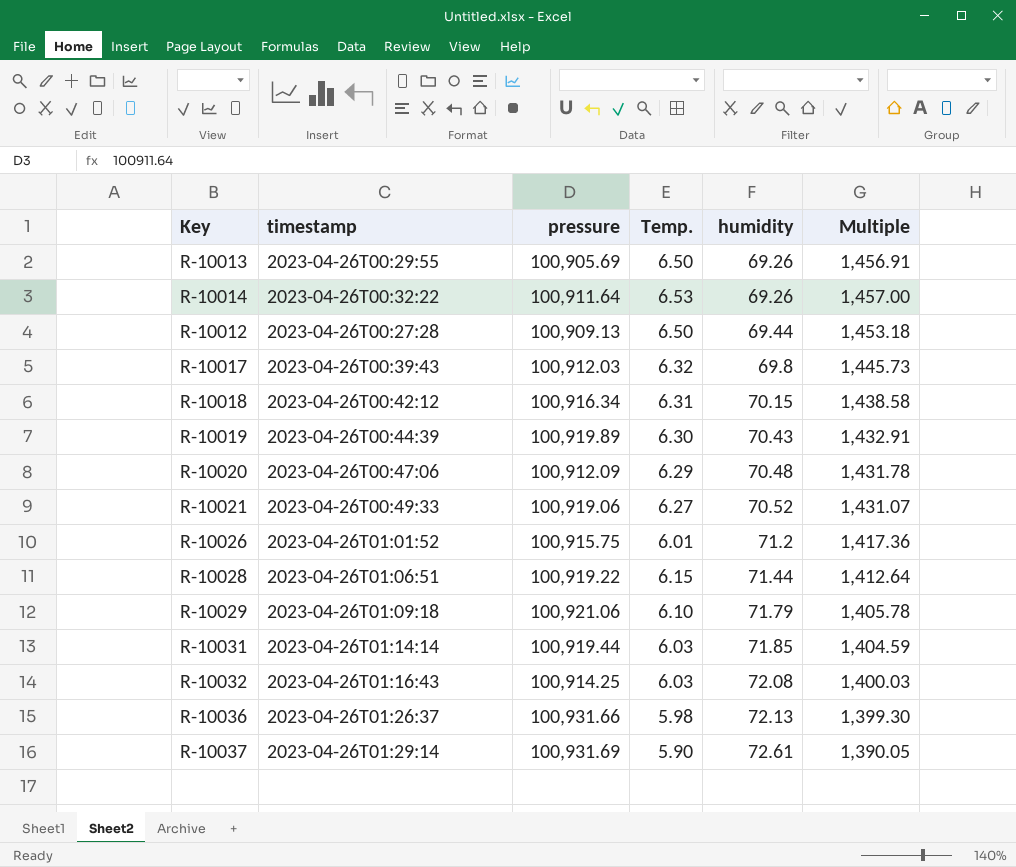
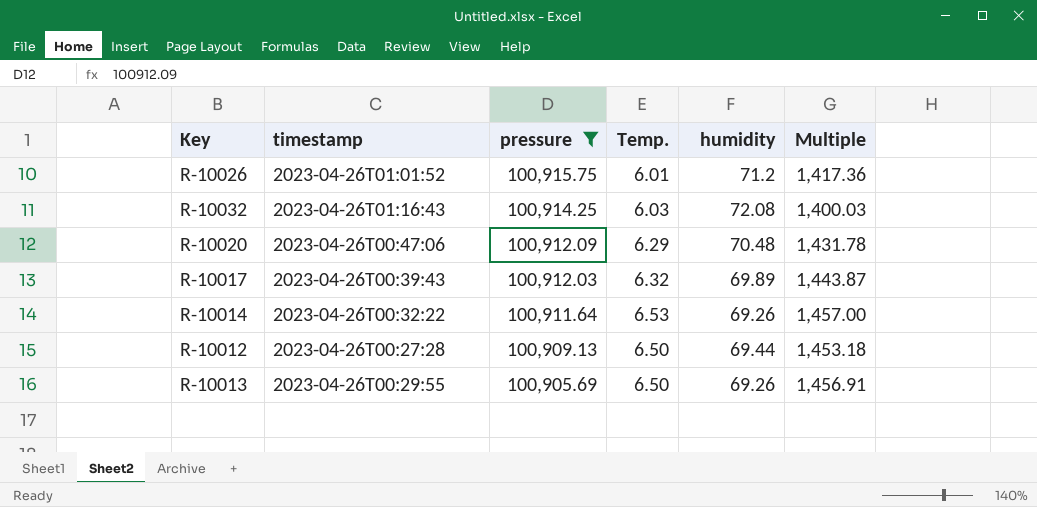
filter: none -> pressure <= 100,915.75
row order: humidity ascending -> pressure descending
R-10017 | humidity: 69.8 -> 69.89
R-10017 | Multiple: 1,445.73 -> 1,443.87

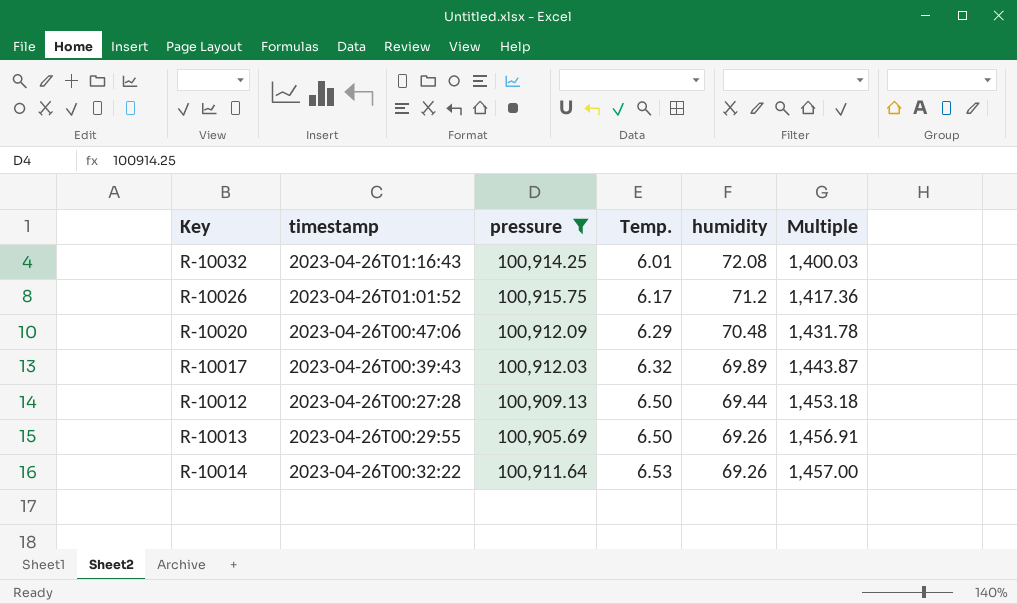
row order: pressure descending -> Temp. ascending
R-10032 | Temp.: 6.03 -> 6.01
R-10026 | Temp.: 6.01 -> 6.17

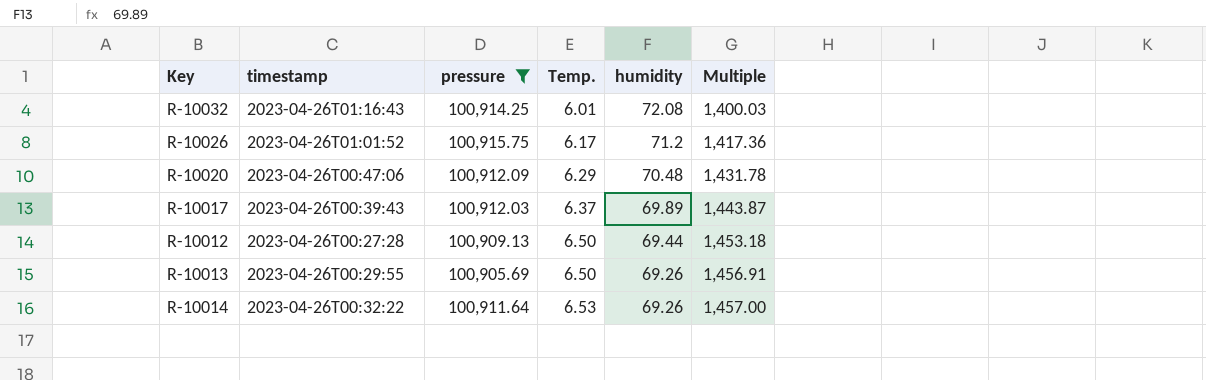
R-10017 | Temp.: 6.32 -> 6.37

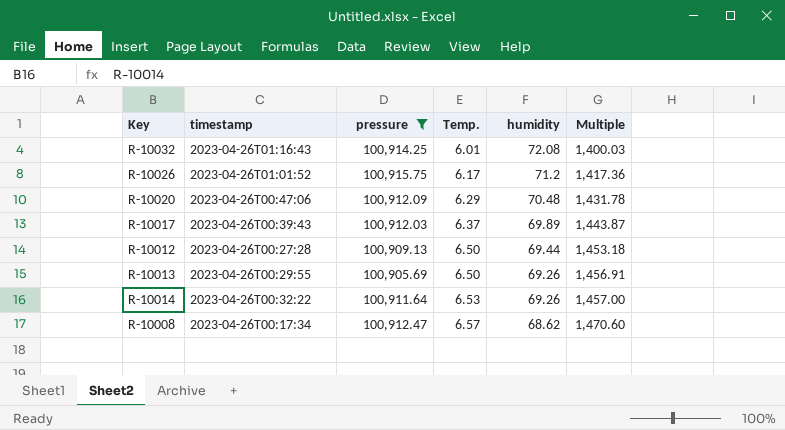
row R-10008: none -> 2023-04-26T00:17:34 | 100,912.47 | 6.57 | 68.62 | 1,470.60

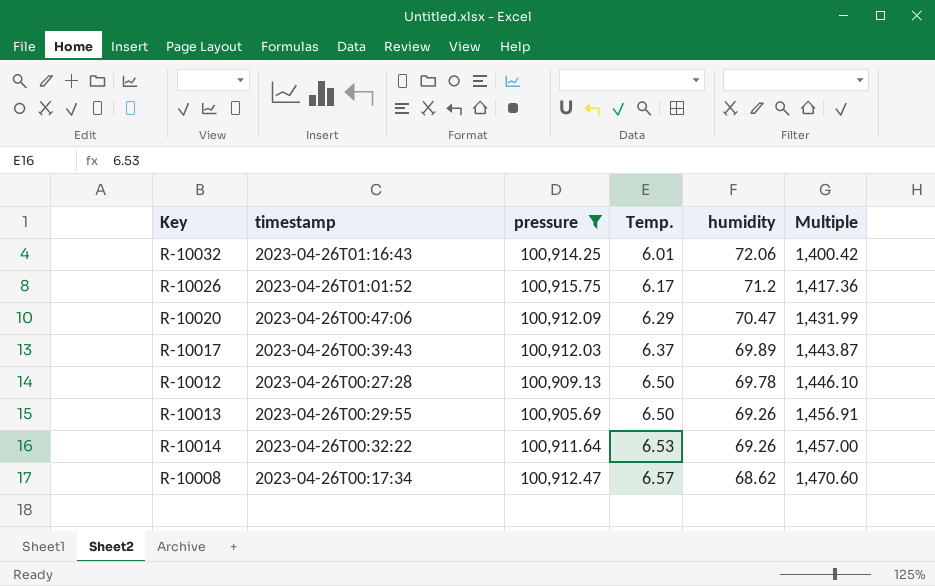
R-10032 | humidity: 72.08 -> 72.06
R-10032 | Multiple: 1,400.03 -> 1,400.42
R-10020 | humidity: 70.48 -> 70.47
R-10020 | Multiple: 1,431.78 -> 1,431.99
R-10012 | humidity: 69.44 -> 69.78
R-10012 | Multiple: 1,453.18 -> 1,446.10

